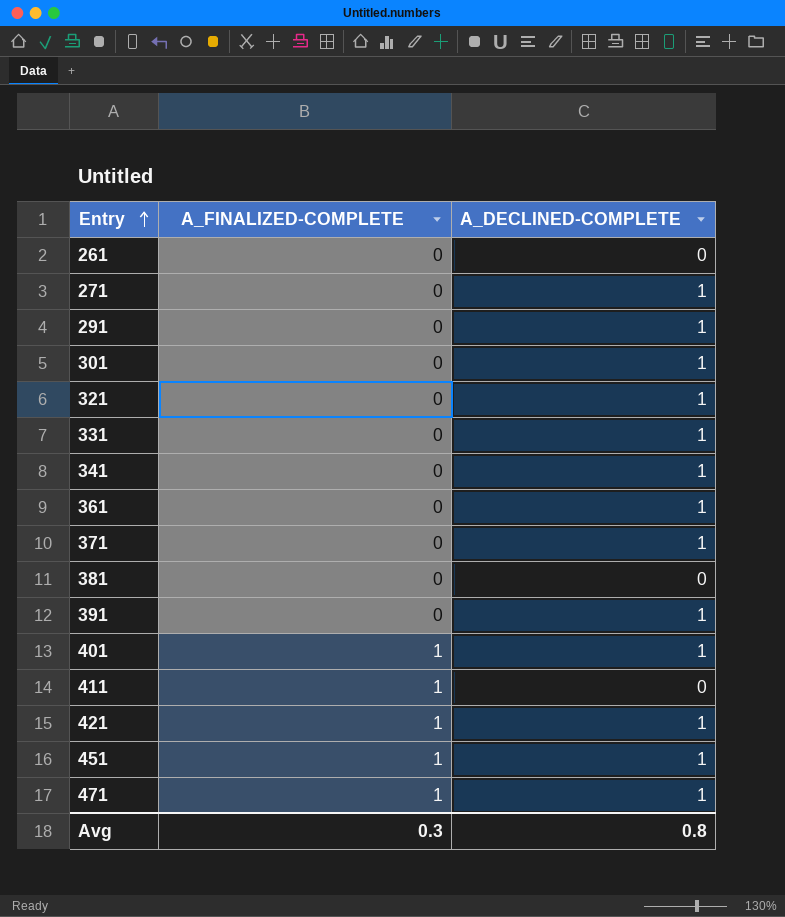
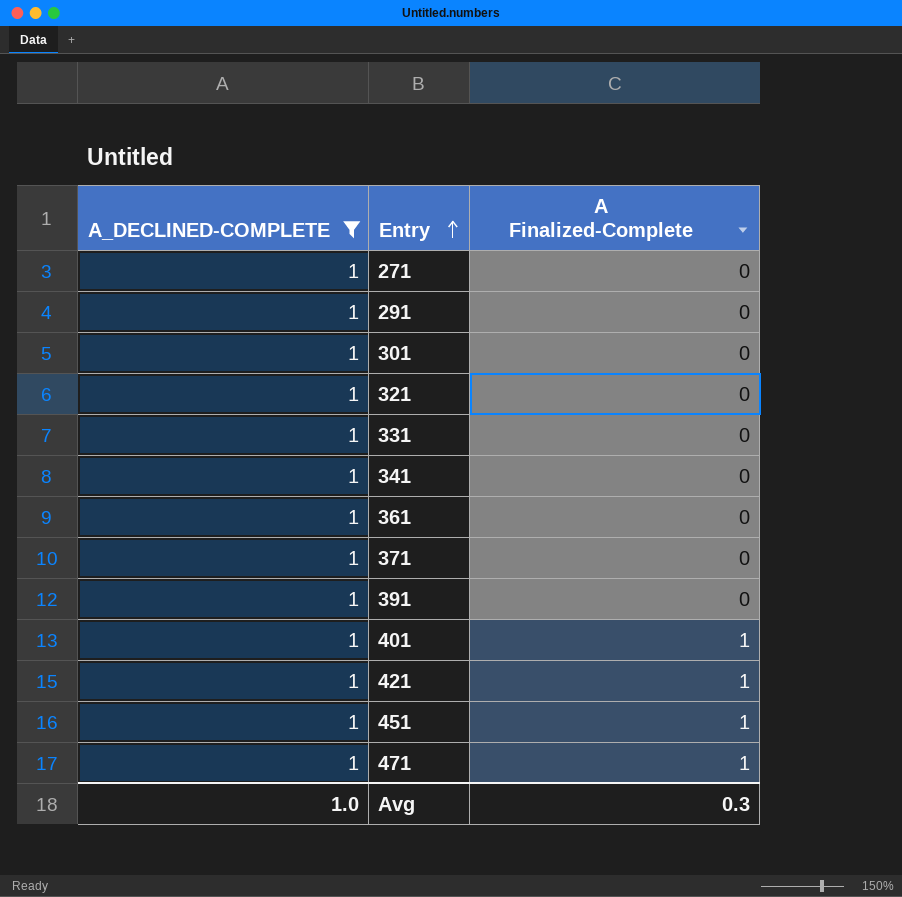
filter: none -> A_DECLINED-COMPLETE = 1
column A_DECLINED-COMPLETE | position: 3 -> 1
column name: A_FINALIZED-COMPLETE -> A Finalized-Complete
Avg | A_DECLINED-COMPLETE: 0.8 -> 1.0

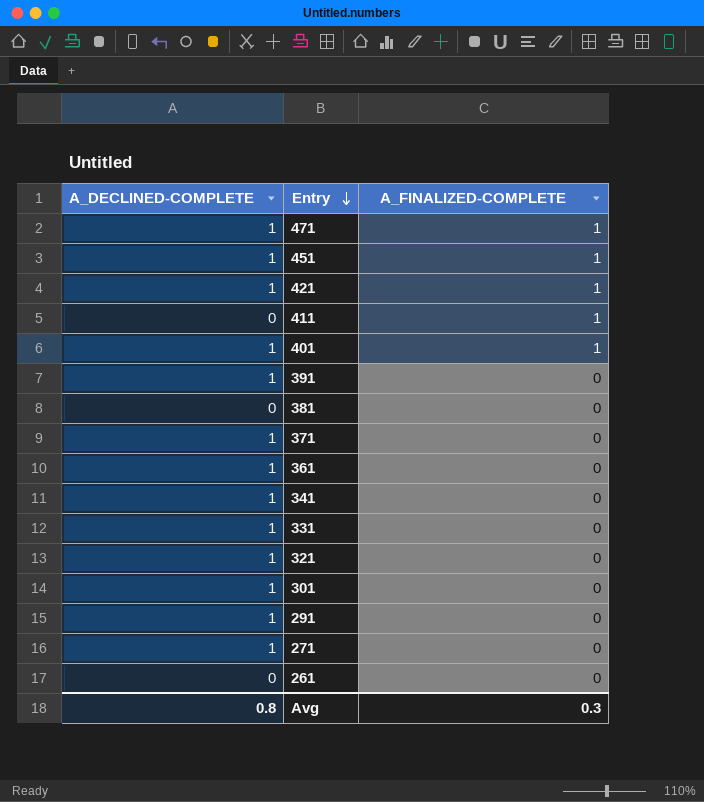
filter: A_DECLINED-COMPLETE = 1 -> none
row order: Entry ascending -> Entry descending
column name: A Finalized-Complete -> A_FINALIZED-COMPLETE
Avg | A_DECLINED-COMPLETE: 1.0 -> 0.8

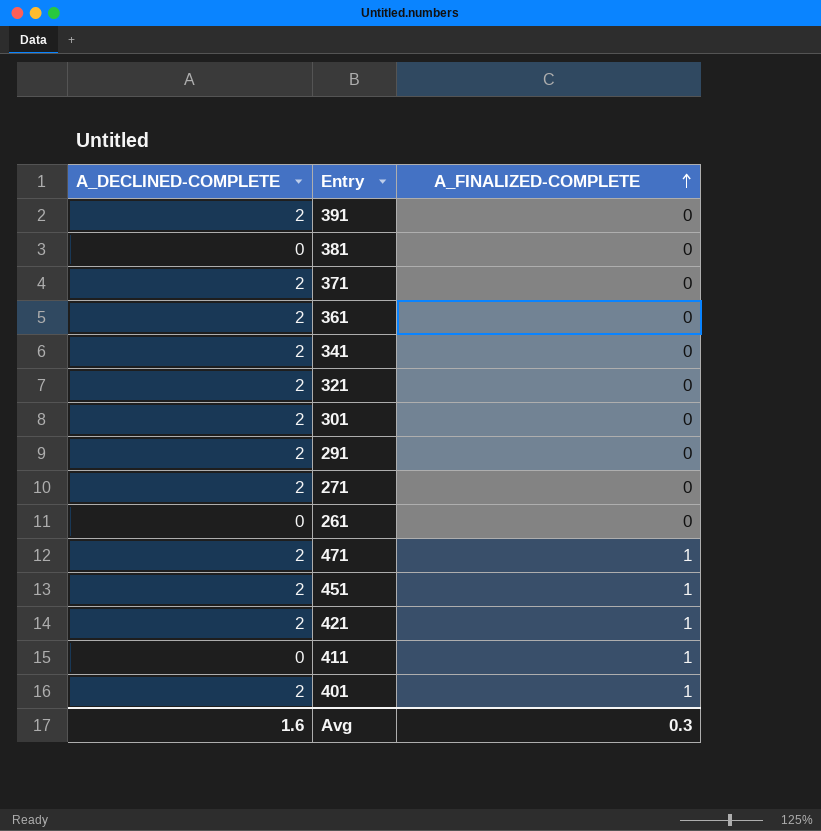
row order: Entry descending -> A_FINALIZED-COMPLETE ascending
row 331: 1 | 0 -> none
391 | A_DECLINED-COMPLETE: 1 -> 2
371 | A_DECLINED-COMPLETE: 1 -> 2
361 | A_DECLINED-COMPLETE: 1 -> 2
341 | A_DECLINED-COMPLETE: 1 -> 2
321 | A_DECLINED-COMPLETE: 1 -> 2
301 | A_DECLINED-COMPLETE: 1 -> 2
291 | A_DECLINED-COMPLETE: 1 -> 2
271 | A_DECLINED-COMPLETE: 1 -> 2
471 | A_DECLINED-COMPLETE: 1 -> 2
451 | A_DECLINED-COMPLETE: 1 -> 2
421 | A_DECLINED-COMPLETE: 1 -> 2
401 | A_DECLINED-COMPLETE: 1 -> 2
Avg | A_DECLINED-COMPLETE: 0.8 -> 1.6

